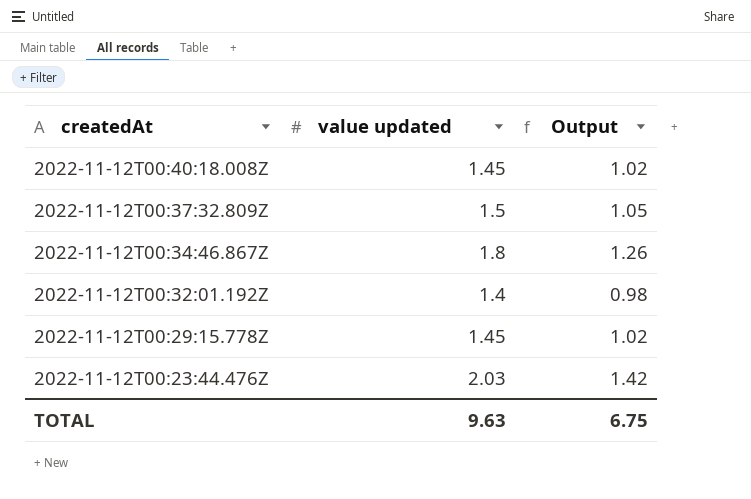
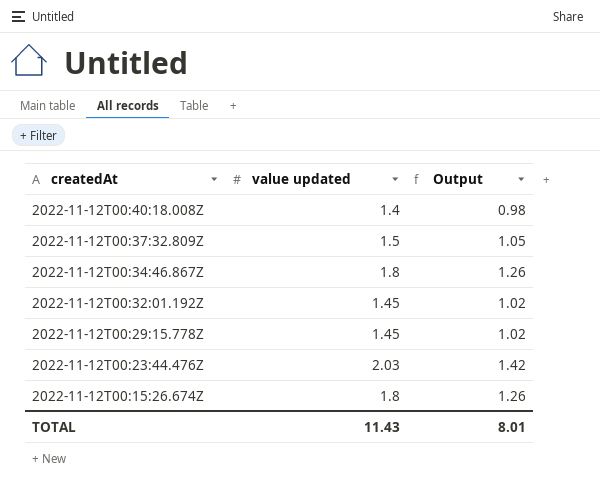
2022-11-12T00:40:18.008Z | value updated: 1.45 -> 1.4
2022-11-12T00:40:18.008Z | Output: 1.02 -> 0.98
2022-11-12T00:32:01.192Z | value updated: 1.4 -> 1.45
2022-11-12T00:32:01.192Z | Output: 0.98 -> 1.02
row 2022-11-12T00:15:26.674Z: none -> 1.8 | 1.26
TOTAL | value updated: 9.63 -> 11.43
TOTAL | Output: 6.75 -> 8.01

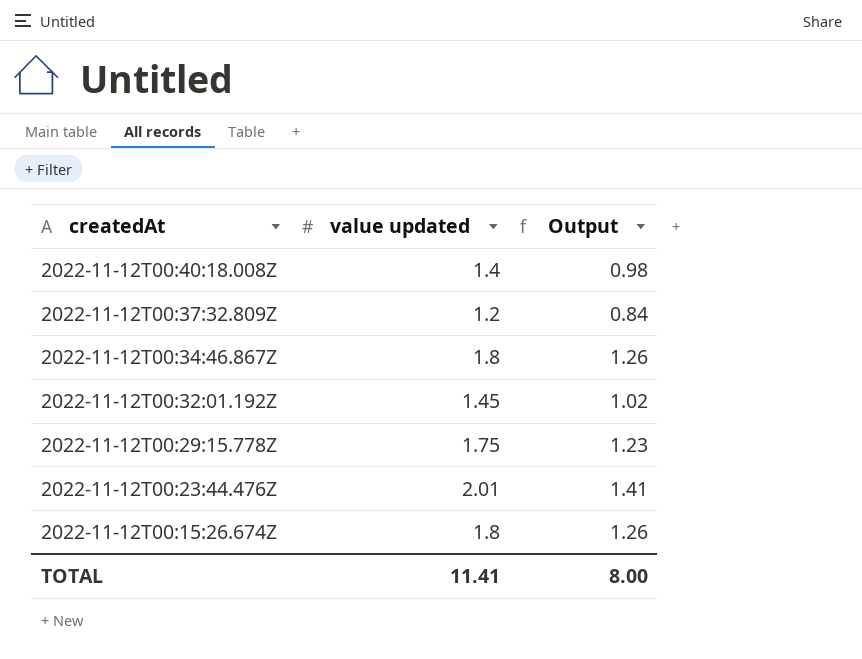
2022-11-12T00:37:32.809Z | value updated: 1.5 -> 1.2
2022-11-12T00:37:32.809Z | Output: 1.05 -> 0.84
2022-11-12T00:29:15.778Z | value updated: 1.45 -> 1.75
2022-11-12T00:29:15.778Z | Output: 1.02 -> 1.23
2022-11-12T00:23:44.476Z | value updated: 2.03 -> 2.01
2022-11-12T00:23:44.476Z | Output: 1.42 -> 1.41
TOTAL | value updated: 11.43 -> 11.41
TOTAL | Output: 8.01 -> 8.00

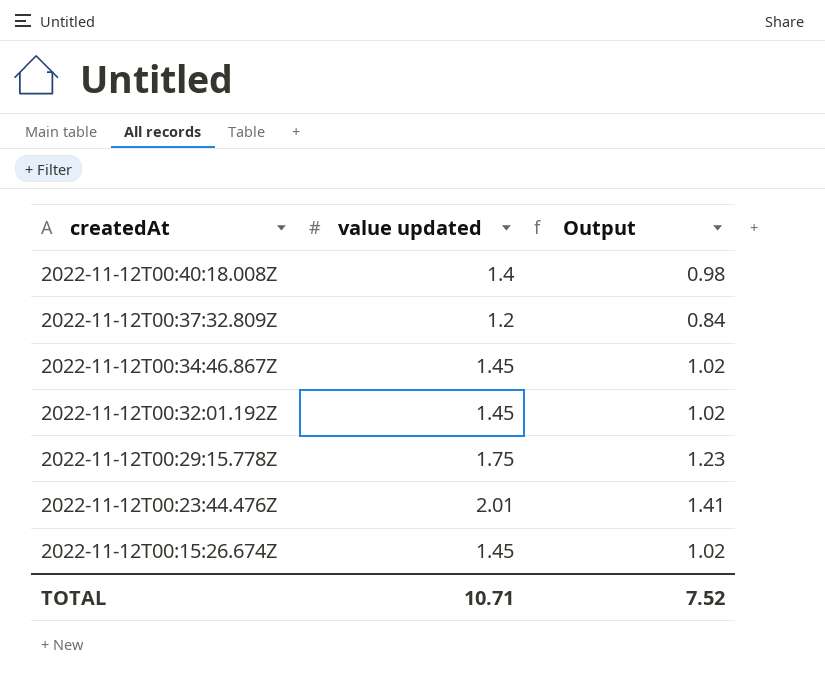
2022-11-12T00:34:46.867Z | value updated: 1.8 -> 1.45
2022-11-12T00:34:46.867Z | Output: 1.26 -> 1.02
2022-11-12T00:15:26.674Z | value updated: 1.8 -> 1.45
2022-11-12T00:15:26.674Z | Output: 1.26 -> 1.02
TOTAL | value updated: 11.41 -> 10.71
TOTAL | Output: 8.00 -> 7.52

